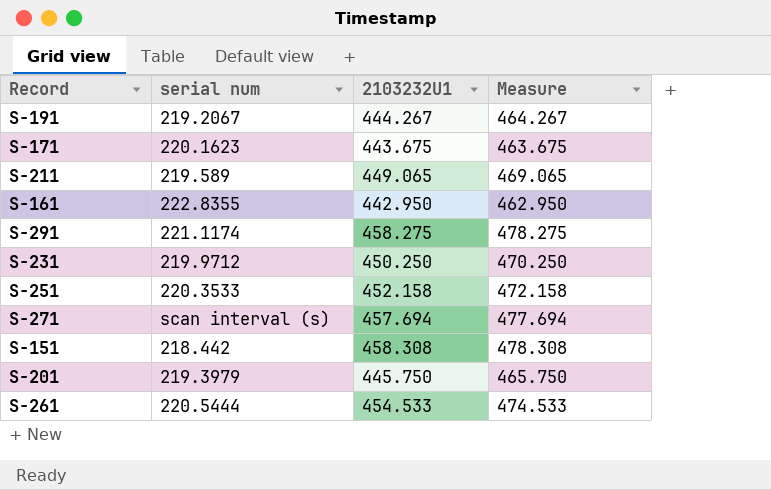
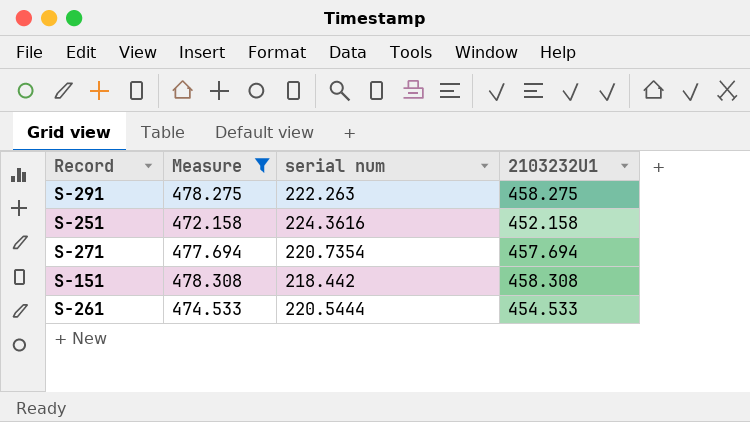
filter: none -> Measure >= 472.158
column Measure | position: 4 -> 2
S-291 | serial num: 221.1174 -> 222.263
S-251 | serial num: 220.3533 -> 224.3616
S-271 | serial num: scan interval (s) -> 220.7354

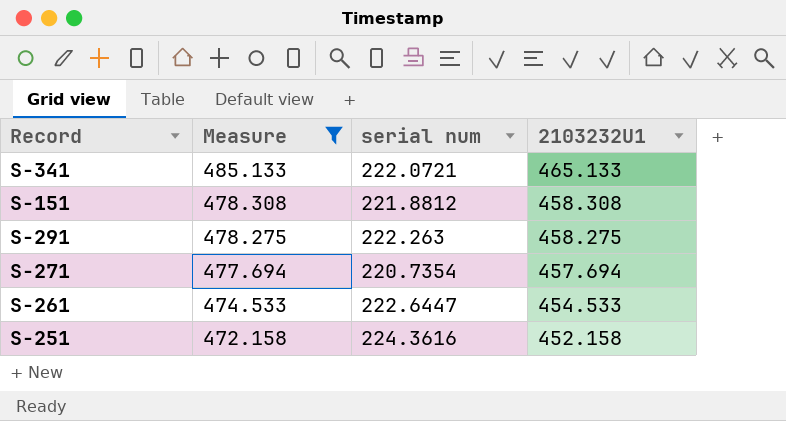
row order: none -> Measure descending
row S-341: none -> 485.133 | 222.0721 | 465.133
S-151 | serial num: 218.442 -> 221.8812
S-261 | serial num: 220.5444 -> 222.6447

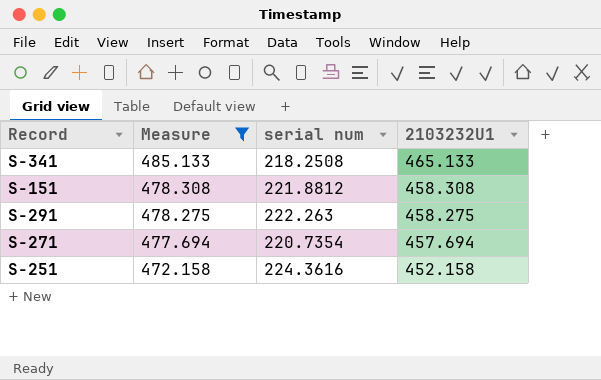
row S-261: 474.533 | 222.6447 | 454.533 -> none
S-341 | serial num: 222.0721 -> 218.2508

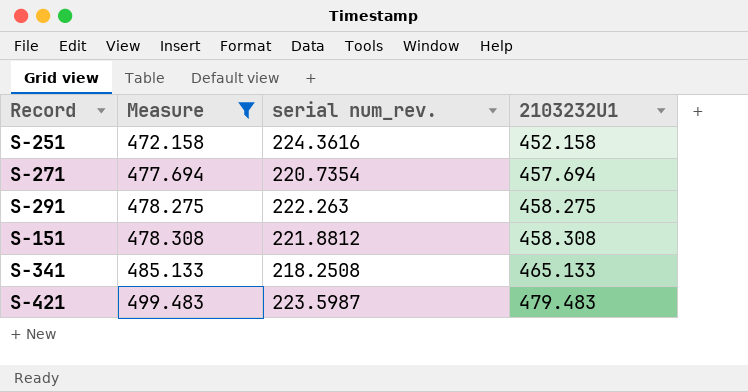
row order: Measure descending -> Measure ascending
column name: serial num -> serial num_rev.
row S-421: none -> 499.483 | 223.5987 | 479.483

